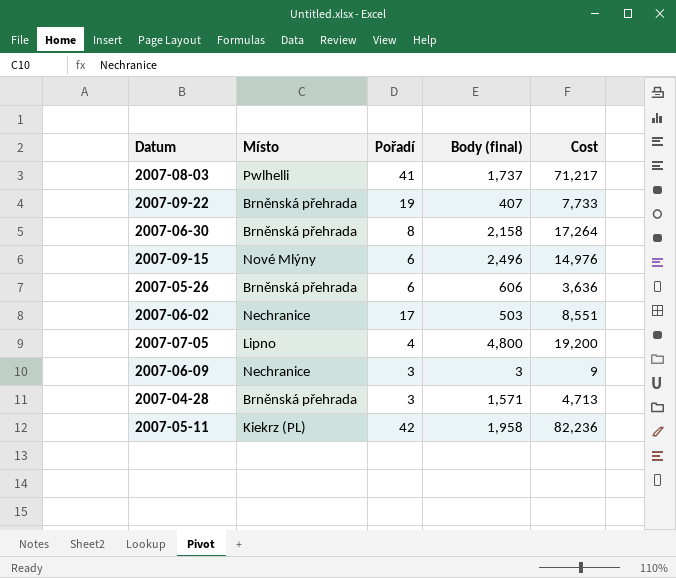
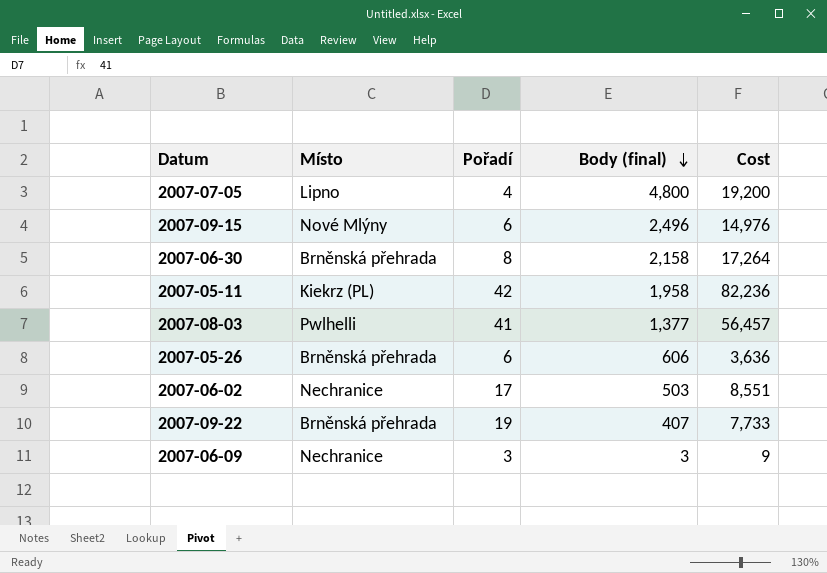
row order: none -> Body (final) descending
row 2007-04-28: Brněnská přehrada | 3 | 1,571 | 4,713 -> none
2007-08-03 | Body (final): 1,737 -> 1,377
2007-08-03 | Cost: 71,217 -> 56,457

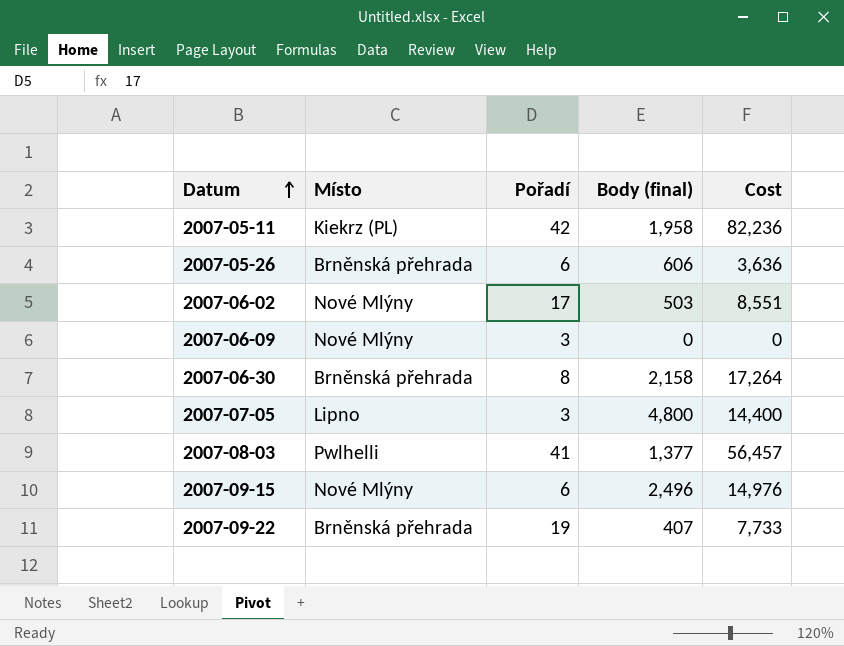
row order: Body (final) descending -> Datum ascending
2007-06-02 | Místo: Nechranice -> Nové Mlýny
2007-06-09 | Místo: Nechranice -> Nové Mlýny
2007-06-09 | Body (final): 3 -> 0
2007-06-09 | Cost: 9 -> 0
2007-07-05 | Pořadí: 4 -> 3
2007-07-05 | Cost: 19,200 -> 14,400

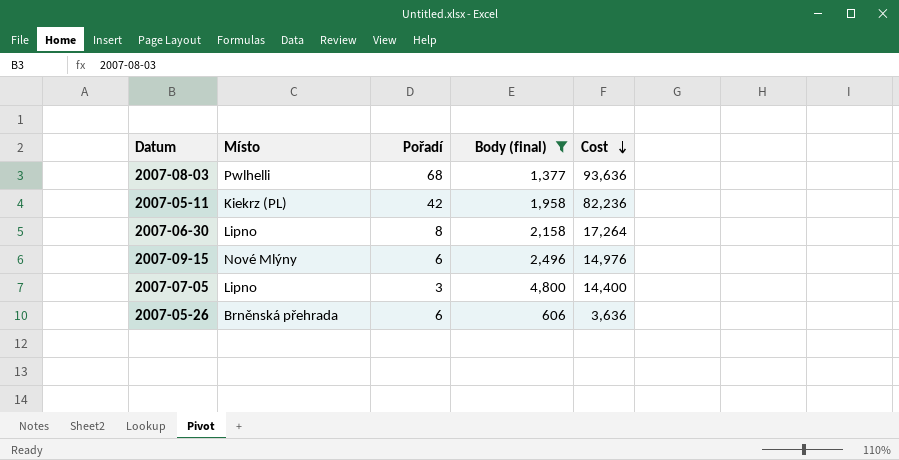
filter: none -> Body (final) >= 606
row order: Datum ascending -> Cost descending
2007-08-03 | Pořadí: 41 -> 68
2007-08-03 | Cost: 56,457 -> 93,636
2007-06-30 | Místo: Brněnská přehrada -> Lipno

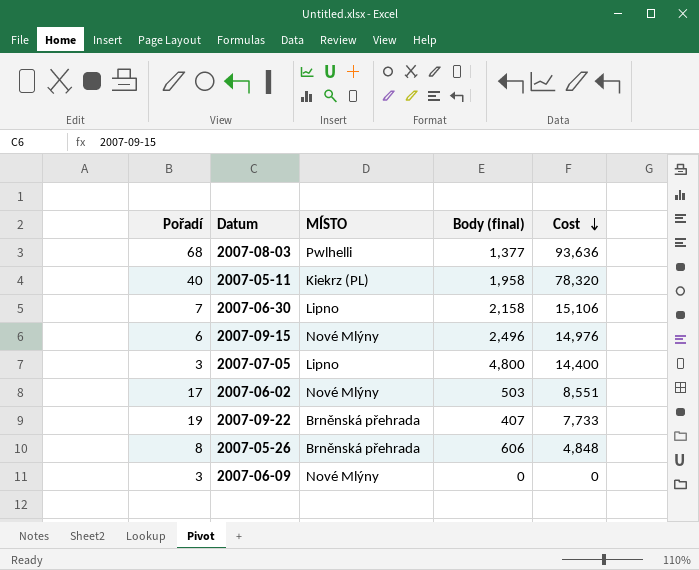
filter: Body (final) >= 606 -> none
column Pořadí | position: 3 -> 1
column name: Místo -> MÍSTO
2007-05-11 | Pořadí: 42 -> 40
2007-05-11 | Cost: 82,236 -> 78,320
2007-06-30 | Pořadí: 8 -> 7
2007-06-30 | Cost: 17,264 -> 15,106
2007-05-26 | Pořadí: 6 -> 8
2007-05-26 | Cost: 3,636 -> 4,848

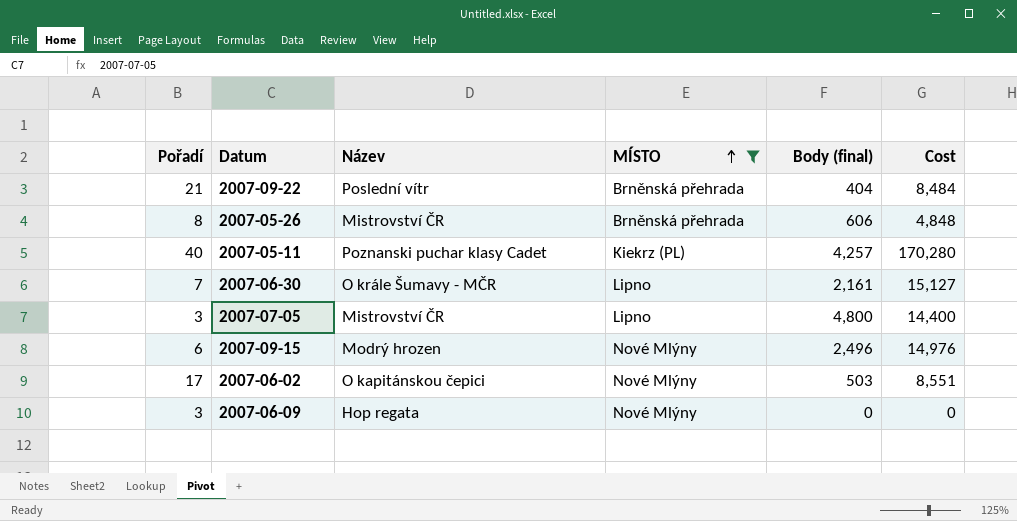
filter: none -> MÍSTO != Pwlhelli
row order: Cost descending -> MÍSTO ascending
column Název | position: none -> 3
2007-09-22 | Pořadí: 19 -> 21
2007-09-22 | Body (final): 407 -> 404
2007-09-22 | Cost: 7,733 -> 8,484
2007-05-11 | Body (final): 1,958 -> 4,257
2007-05-11 | Cost: 78,320 -> 170,280
2007-06-30 | Body (final): 2,158 -> 2,161
2007-06-30 | Cost: 15,106 -> 15,127

